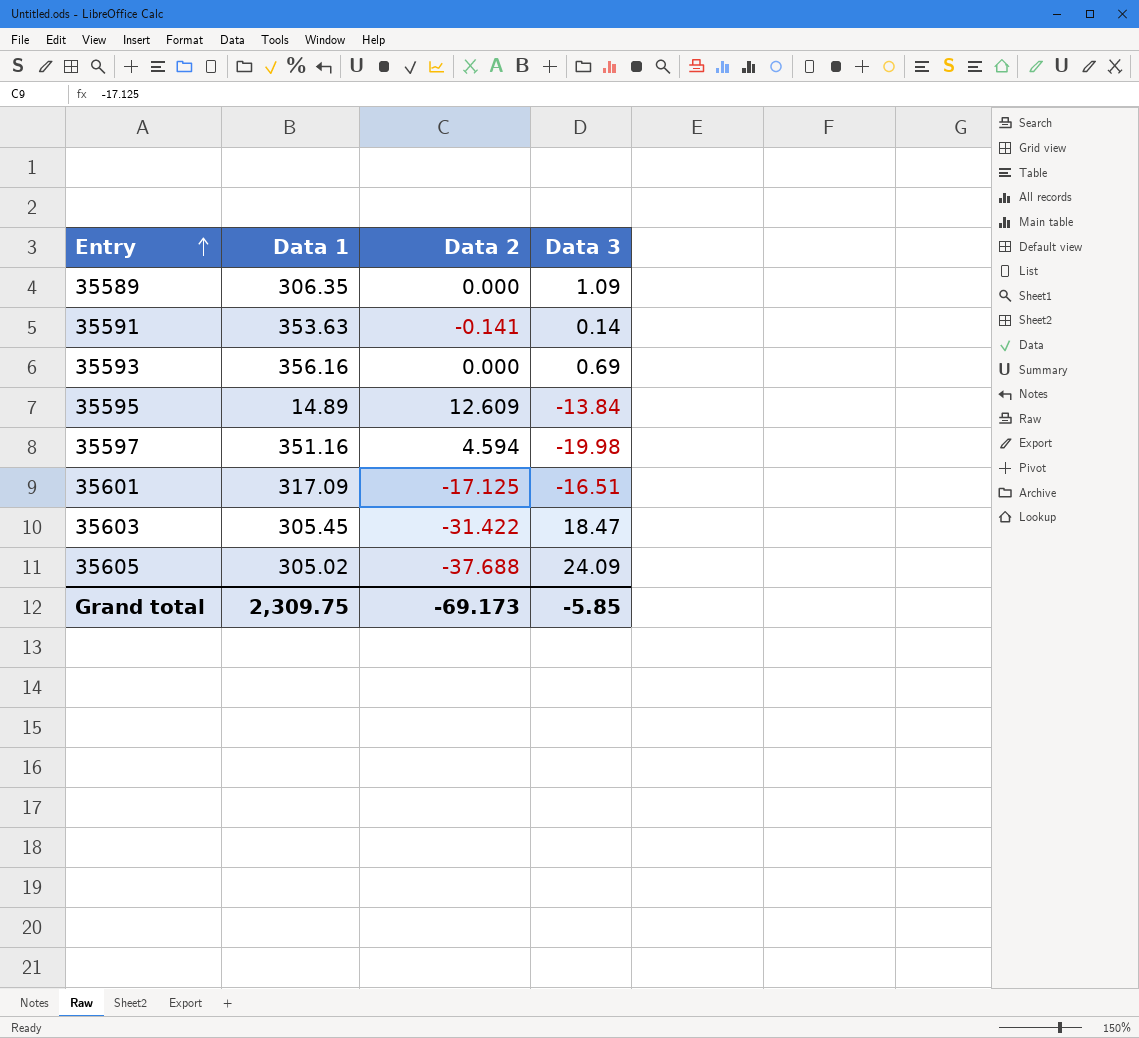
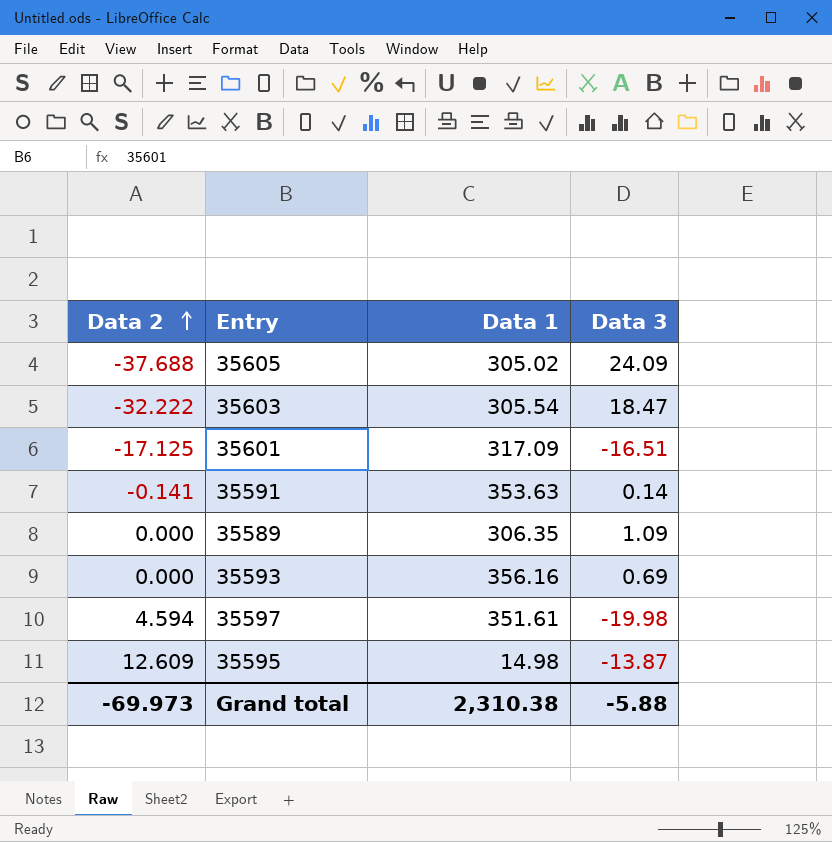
row order: Entry ascending -> Data 2 ascending
column Data 2 | position: 3 -> 1
35603 | Data 2: -31.422 -> -32.222
35603 | Data 1: 305.45 -> 305.54
35597 | Data 1: 351.16 -> 351.61
35595 | Data 1: 14.89 -> 14.98
35595 | Data 3: -13.84 -> -13.87
Grand total | Data 2: -69.173 -> -69.973
Grand total | Data 1: 2,309.75 -> 2,310.38
Grand total | Data 3: -5.85 -> -5.88

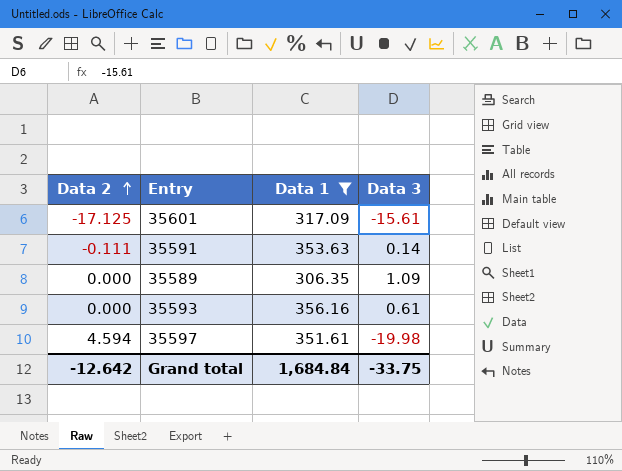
filter: none -> Data 1 >= 306.35
35601 | Data 3: -16.51 -> -15.61
35591 | Data 2: -0.141 -> -0.111
35593 | Data 3: 0.69 -> 0.61
Grand total | Data 2: -69.973 -> -12.642
Grand total | Data 1: 2,310.38 -> 1,684.84
Grand total | Data 3: -5.88 -> -33.75

